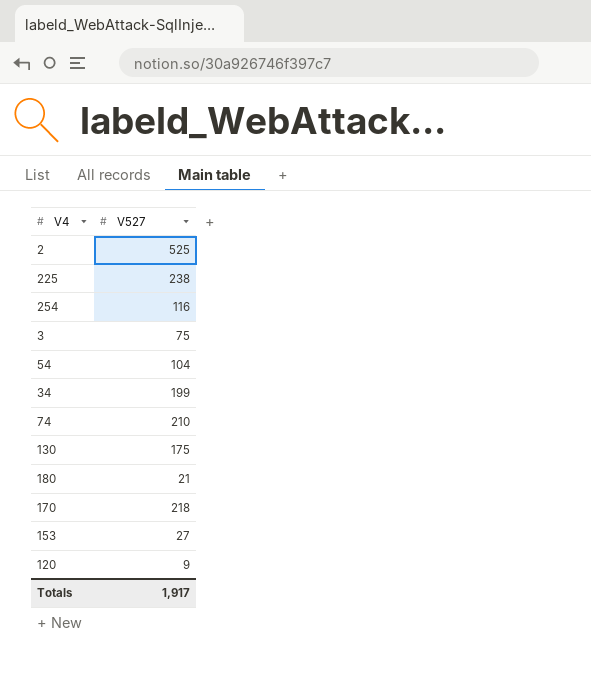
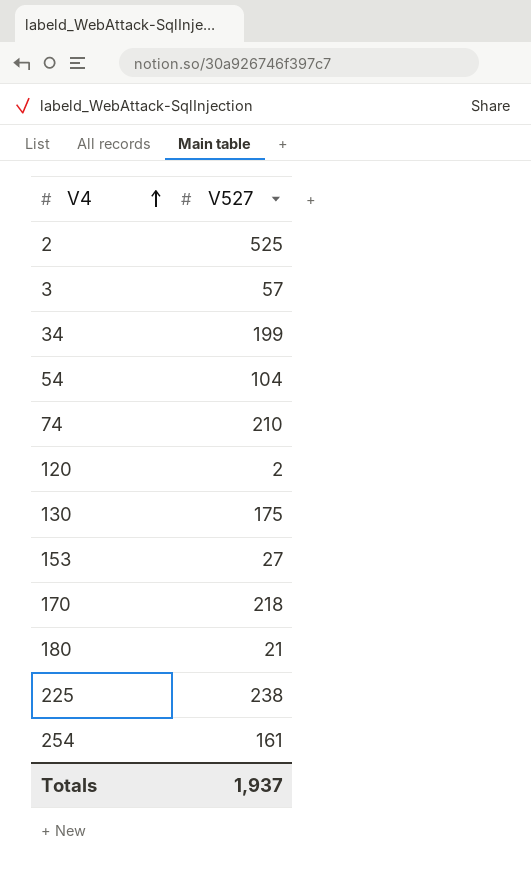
row order: none -> V4 ascending
3 | V527: 75 -> 57
120 | V527: 9 -> 2
254 | V527: 116 -> 161
Totals | V527: 1,917 -> 1,937

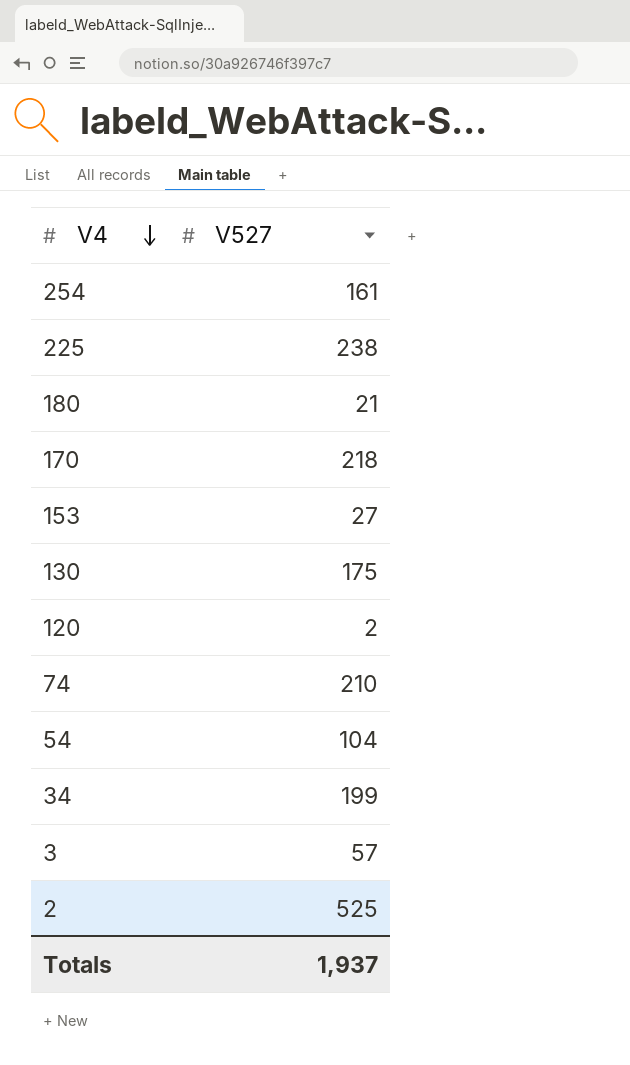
row order: V4 ascending -> V4 descending

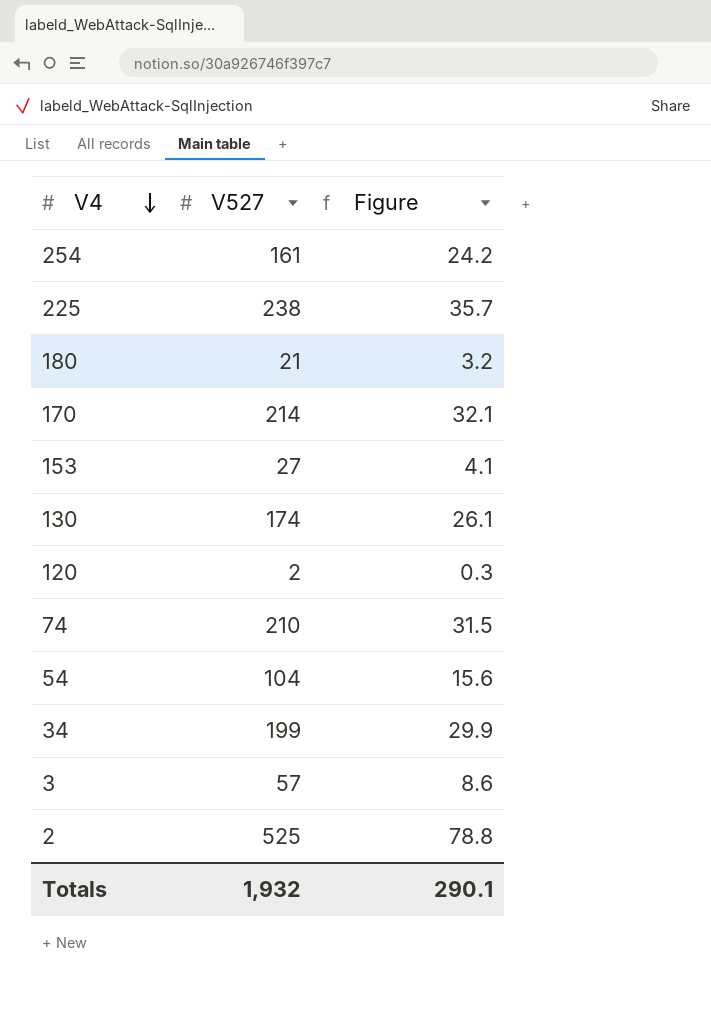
column Figure | formula: none -> [V527] * 0.15
170 | V527: 218 -> 214
130 | V527: 175 -> 174
Totals | V527: 1,937 -> 1,932

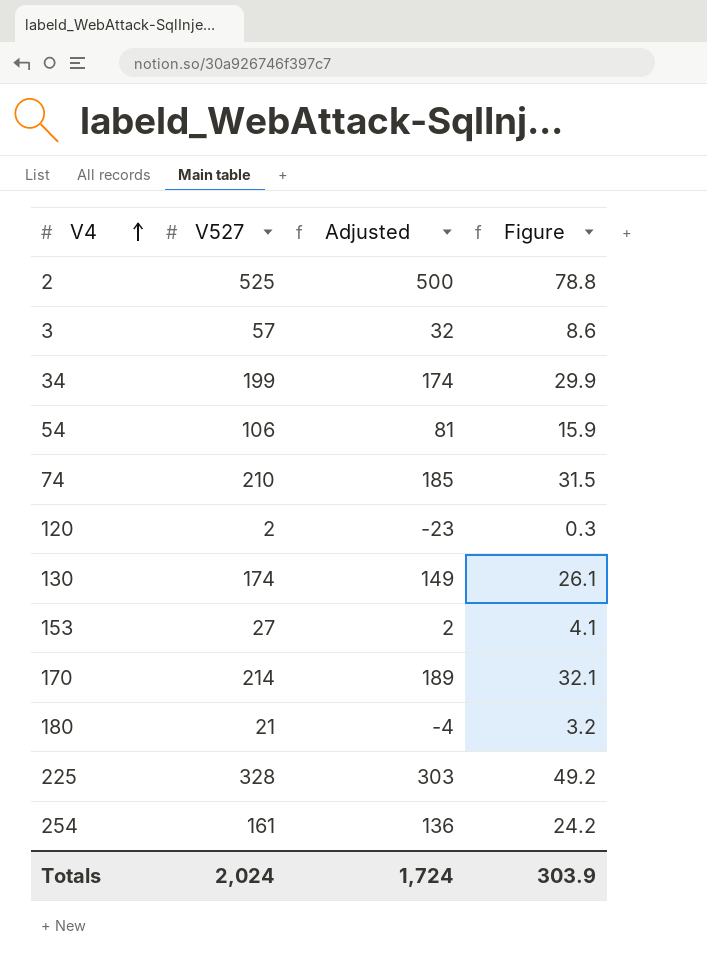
row order: V4 descending -> V4 ascending
column Adjusted | formula: none -> [V527] - 25
54 | V527: 104 -> 106
54 | Figure: 15.6 -> 15.9
225 | V527: 238 -> 328
225 | Figure: 35.7 -> 49.2
Totals | V527: 1,932 -> 2,024
Totals | Figure: 290.1 -> 303.9

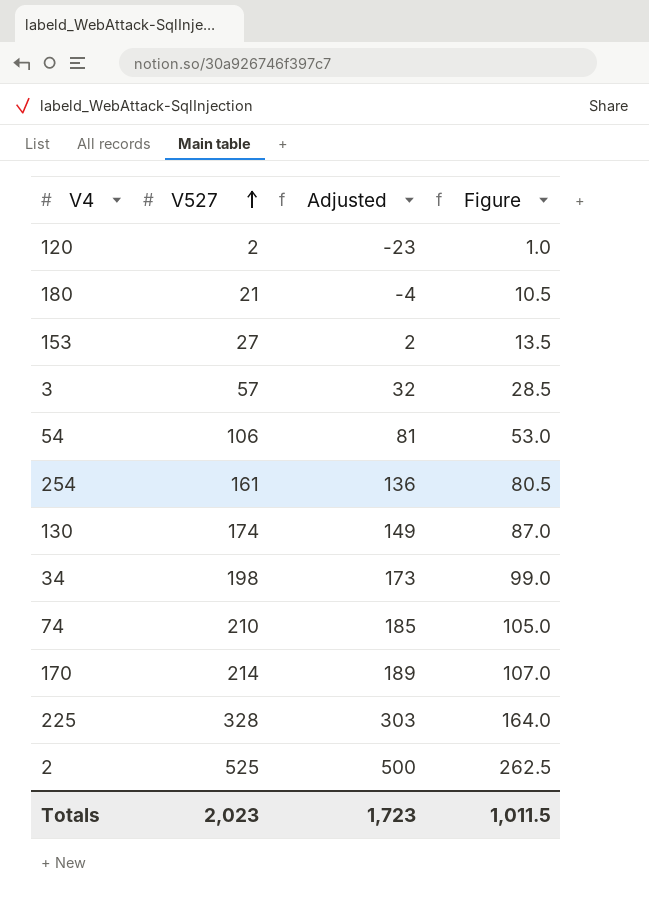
row order: V4 ascending -> V527 ascending
column Figure | formula: [V527] * 0.15 -> [V527] * 0.5
34 | V527: 199 -> 198
34 | Adjusted: 174 -> 173
Totals | V527: 2,024 -> 2,023
Totals | Adjusted: 1,724 -> 1,723
Totals | Figure: 303.9 -> 1,011.5

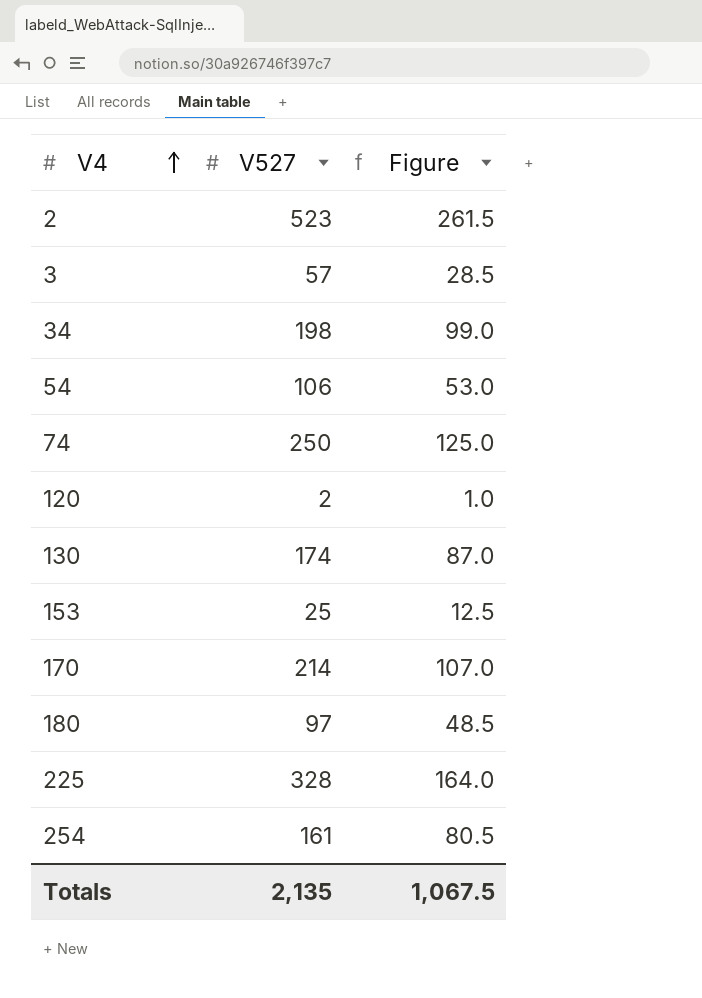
row order: V527 ascending -> V4 ascending
column Adjusted | formula: [V527] - 25 -> none
2 | V527: 525 -> 523
2 | Figure: 262.5 -> 261.5
74 | V527: 210 -> 250
74 | Figure: 105.0 -> 125.0
153 | V527: 27 -> 25
153 | Figure: 13.5 -> 12.5
180 | V527: 21 -> 97
180 | Figure: 10.5 -> 48.5
Totals | V527: 2,023 -> 2,135
Totals | Figure: 1,011.5 -> 1,067.5

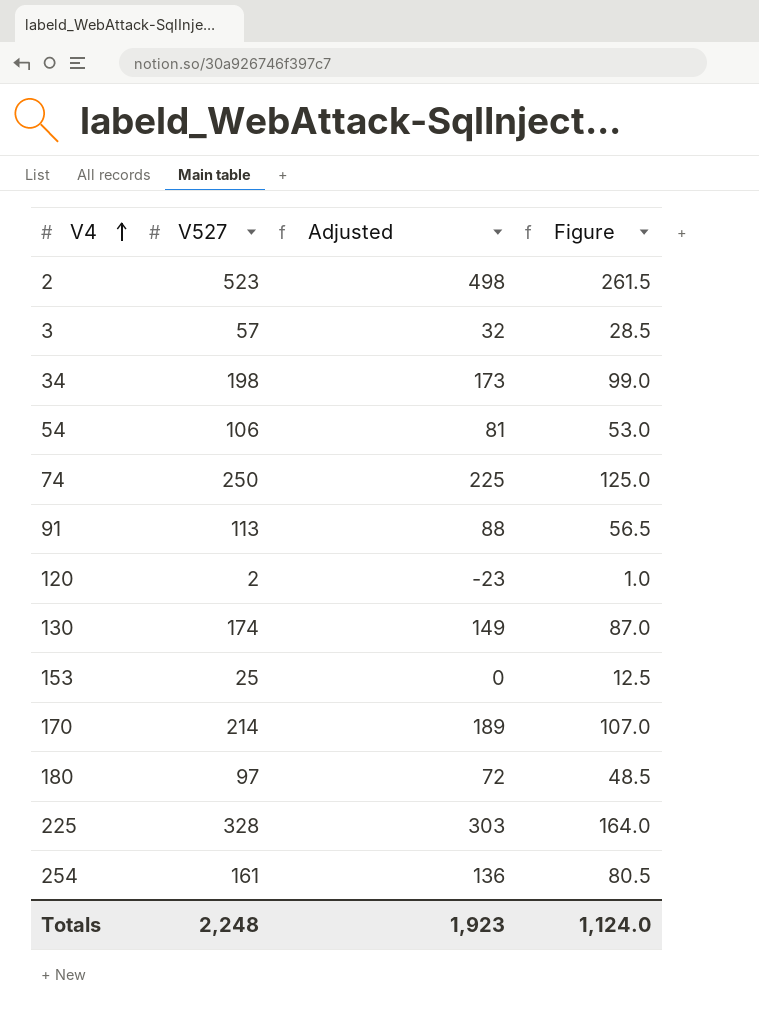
column Adjusted | formula: none -> [V527] - 25
row 91: none -> 113 | 88 | 56.5
Totals | V527: 2,135 -> 2,248
Totals | Figure: 1,067.5 -> 1,124.0

